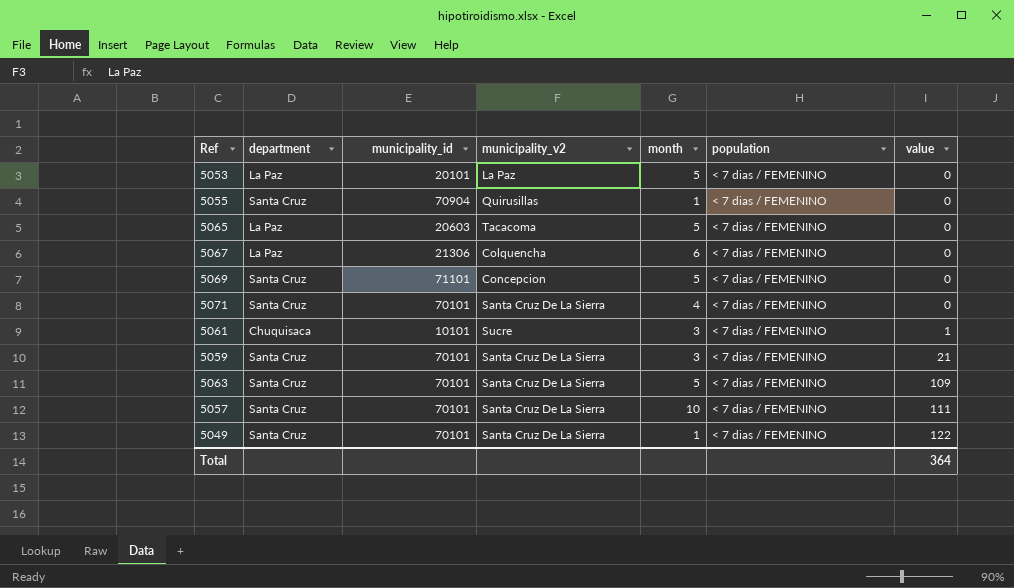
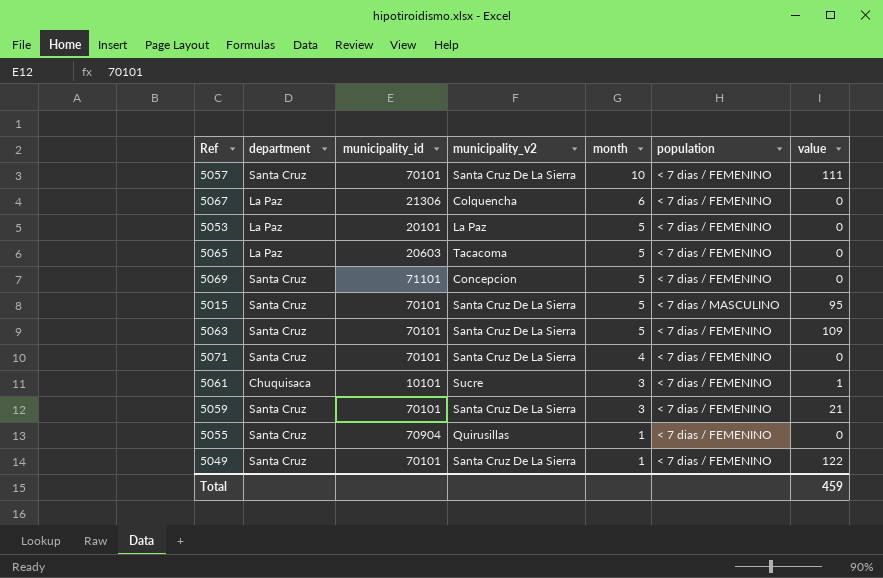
row order: value ascending -> month descending
row 5015: none -> Santa Cruz | 70101 | Santa Cruz De La Sierra | 5 | < 7 dias / MASCULINO | 95
Total | value: 364 -> 459

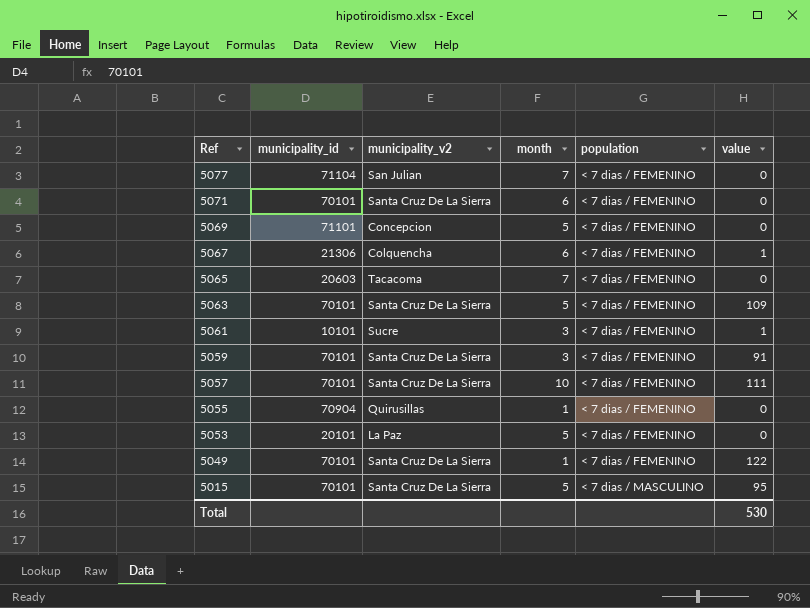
row order: month descending -> Ref descending
column department | position: 2 -> none
row 5077: none -> 71104 | San Julian | 7 | < 7 dias / FEMENINO | 0
5071 | month: 4 -> 6
5067 | value: 0 -> 1
5065 | month: 5 -> 7
5059 | value: 21 -> 91
Total | value: 459 -> 530

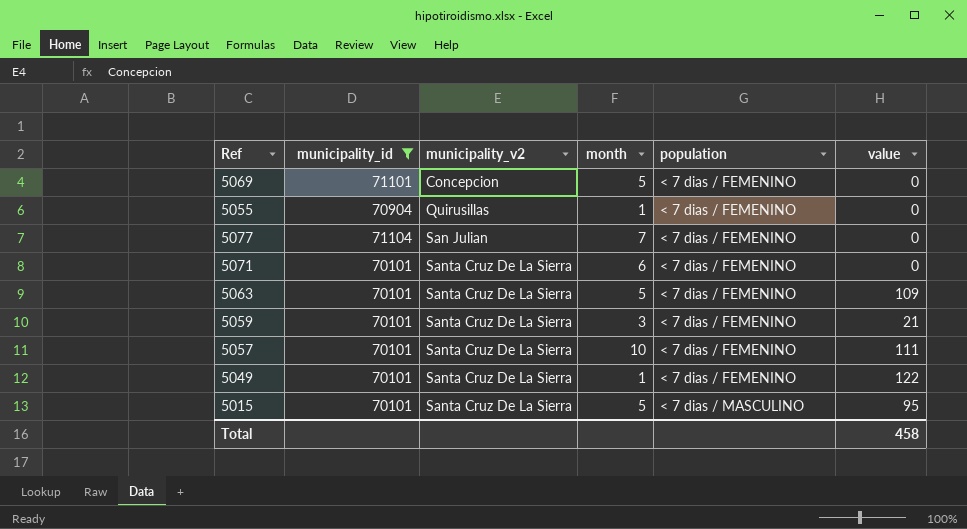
filter: none -> municipality_id >= 70101
row order: Ref descending -> municipality_v2 ascending
5059 | value: 91 -> 21
Total | value: 530 -> 458

